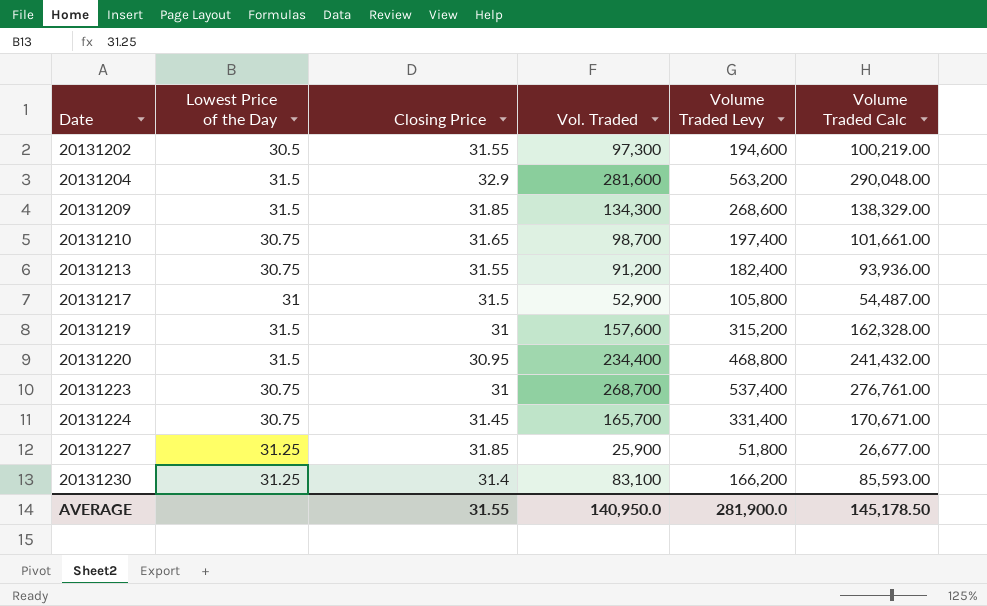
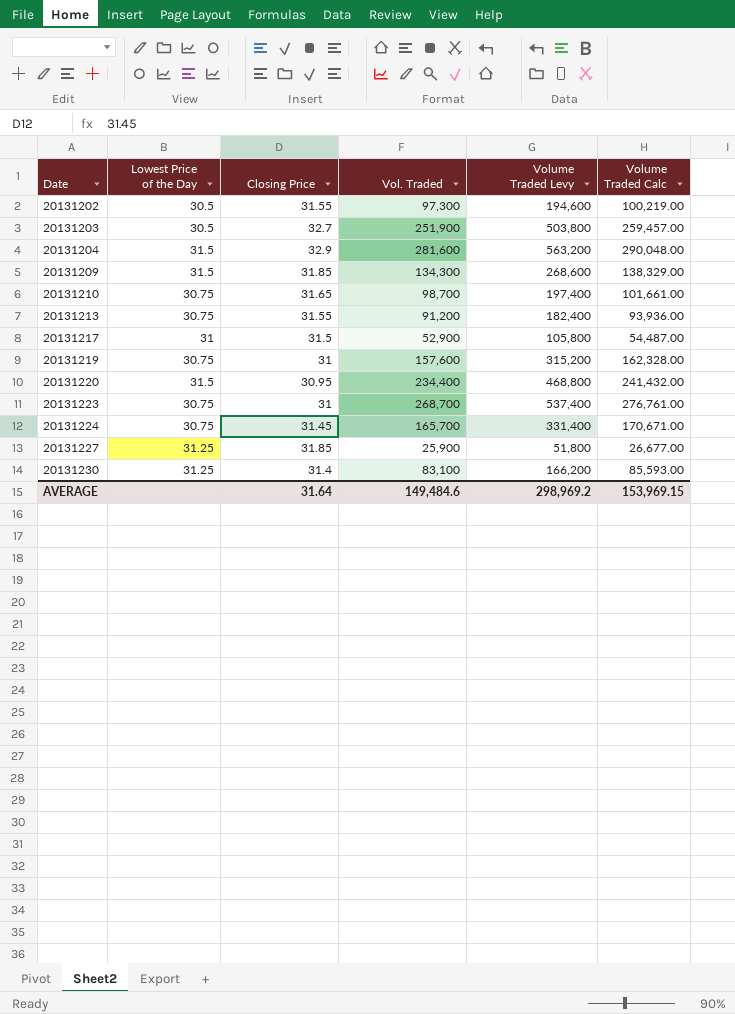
row 20131203: none -> 30.5 | 32.7 | 251,900 | 503,800 | 259,457.00
20131219 | Lowest Price of the Day: 31.5 -> 30.75
AVERAGE | Closing Price: 31.55 -> 31.64
AVERAGE | Vol. Traded: 140,950.0 -> 149,484.6
AVERAGE | Volume Traded Levy: 281,900.0 -> 298,969.2
AVERAGE | Volume Traded Calc: 145,178.50 -> 153,969.15

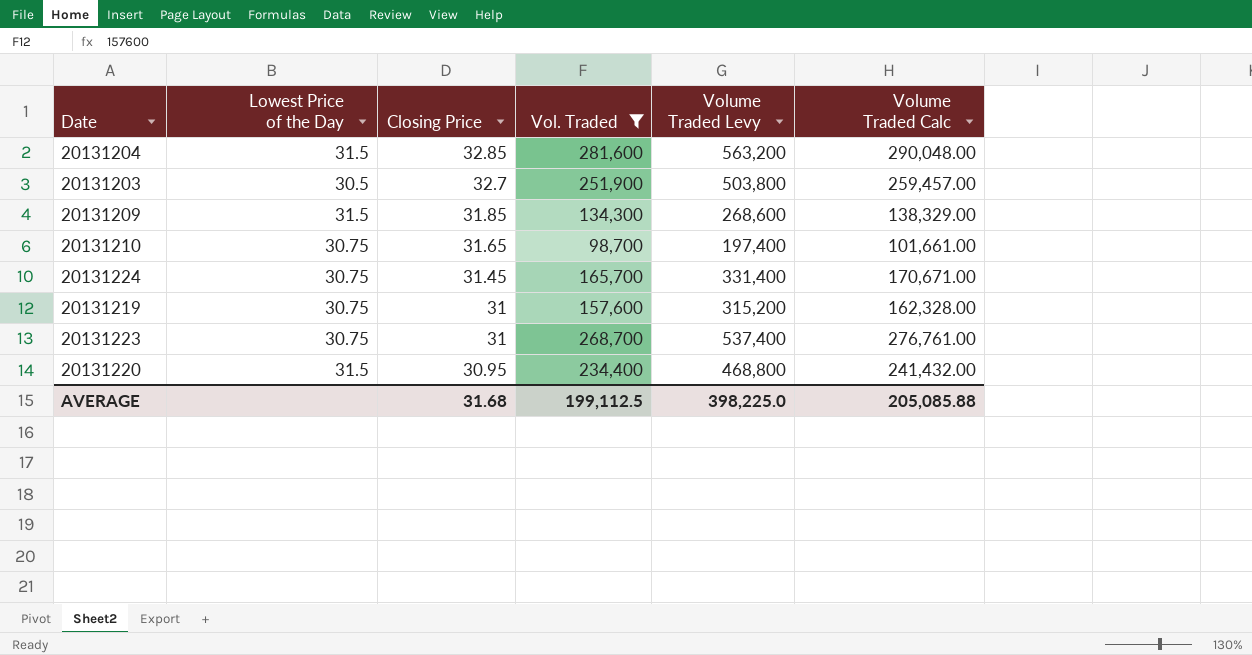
filter: none -> Vol. Traded >= 98,700
row order: Date ascending -> Closing Price descending
20131204 | Closing Price: 32.9 -> 32.85
AVERAGE | Closing Price: 31.64 -> 31.68
AVERAGE | Vol. Traded: 149,484.6 -> 199,112.5
AVERAGE | Volume Traded Levy: 298,969.2 -> 398,225.0
AVERAGE | Volume Traded Calc: 153,969.15 -> 205,085.88

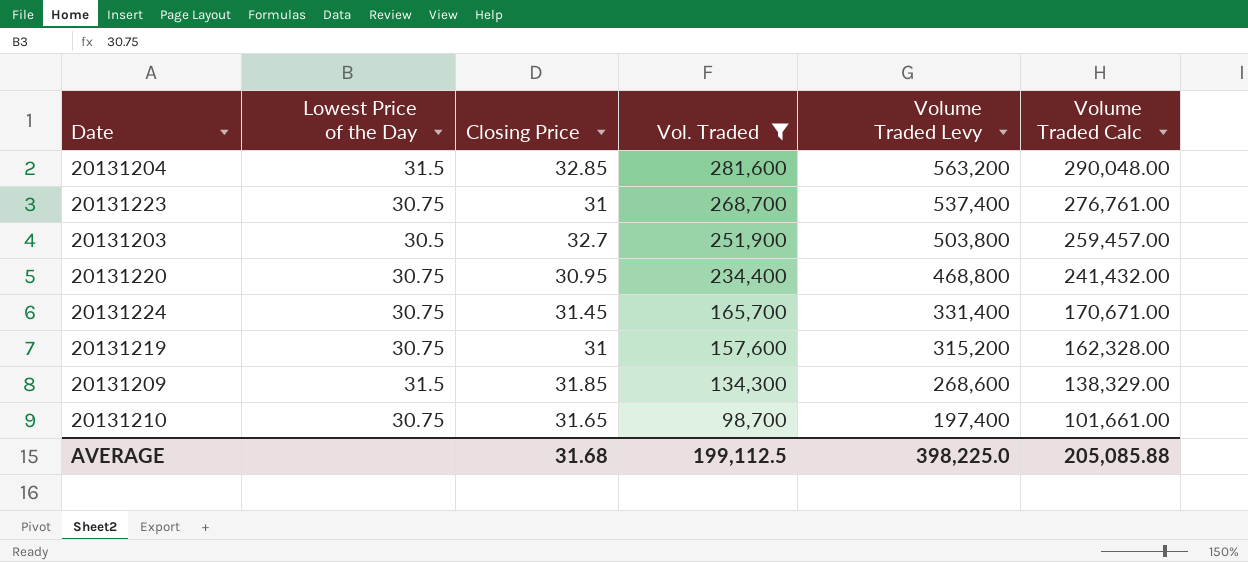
row order: Closing Price descending -> Vol. Traded descending
20131220 | Lowest Price of the Day: 31.5 -> 30.75

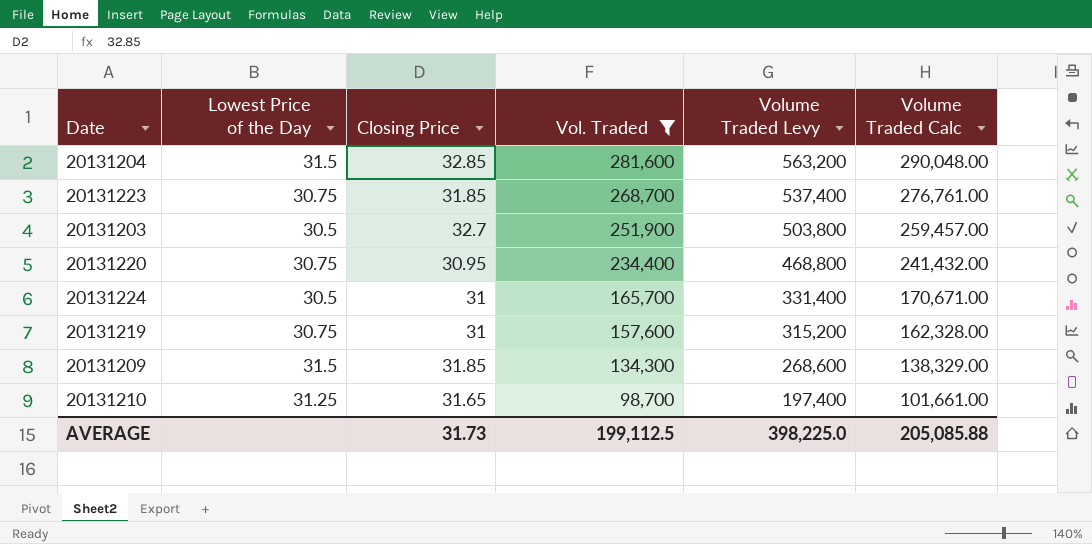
20131223 | Closing Price: 31 -> 31.85
20131224 | Lowest Price of the Day: 30.75 -> 30.5
20131224 | Closing Price: 31.45 -> 31
20131210 | Lowest Price of the Day: 30.75 -> 31.25
AVERAGE | Closing Price: 31.68 -> 31.73

